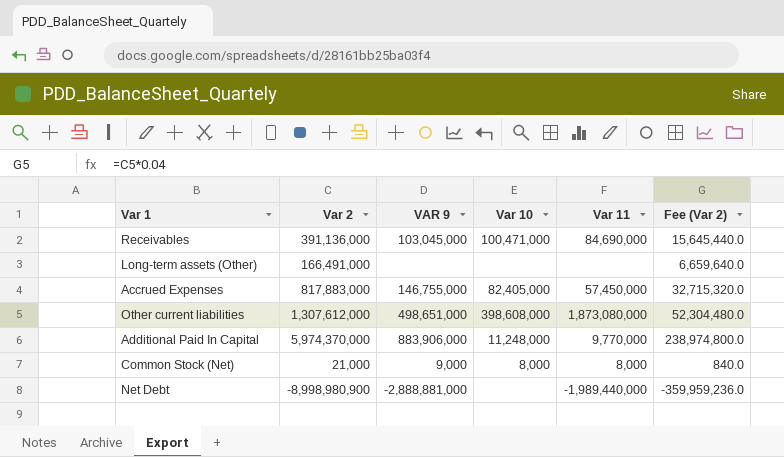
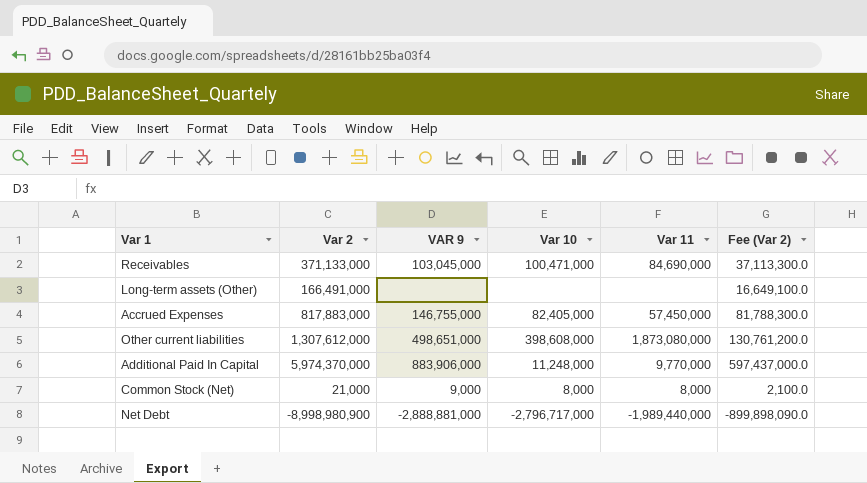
column Fee (Var 2) | formula: [Var 2] * 0.04 -> [Var 2] * 0.1
Receivables | Var 2: 391,136,000 -> 371,133,000
Net Debt | Var 10: none -> -2,796,717,000

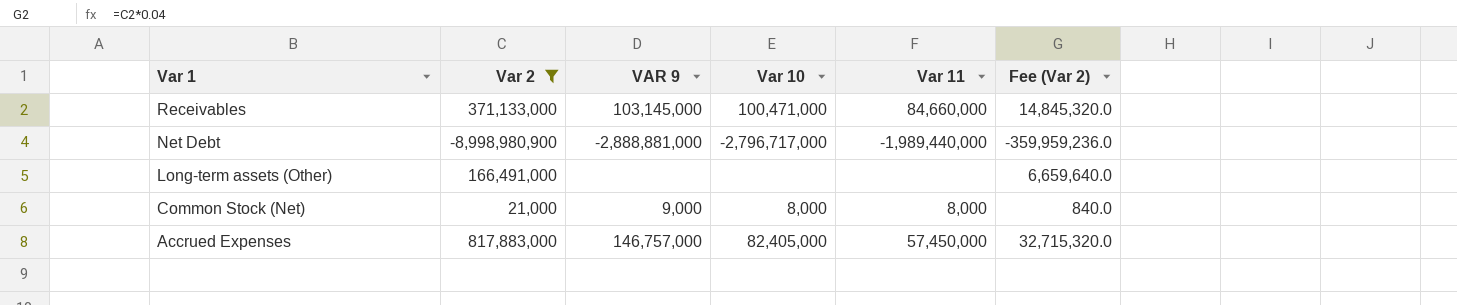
filter: none -> Var 2 <= 817,883,000
row order: none -> Var 1 descending
column Fee (Var 2) | formula: [Var 2] * 0.1 -> [Var 2] * 0.04
Receivables | VAR 9: 103,045,000 -> 103,145,000
Receivables | Var 11: 84,690,000 -> 84,660,000
Accrued Expenses | VAR 9: 146,755,000 -> 146,757,000

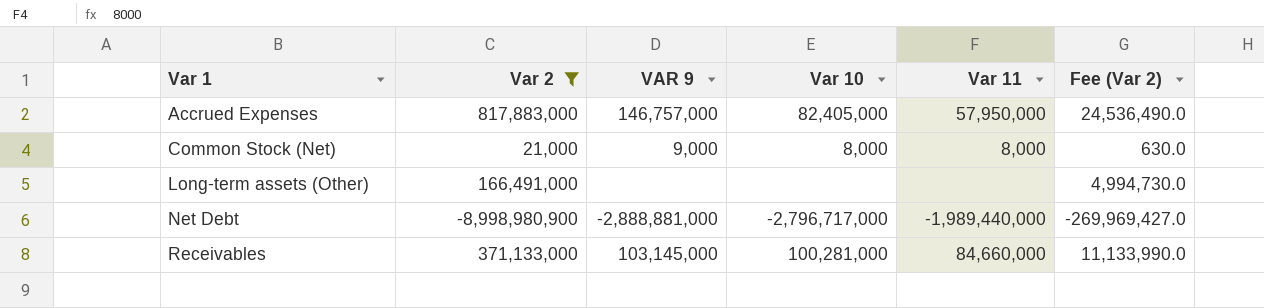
row order: Var 1 descending -> Var 1 ascending
column Fee (Var 2) | formula: [Var 2] * 0.04 -> [Var 2] * 0.03
Accrued Expenses | Var 11: 57,450,000 -> 57,950,000
Receivables | Var 10: 100,471,000 -> 100,281,000

